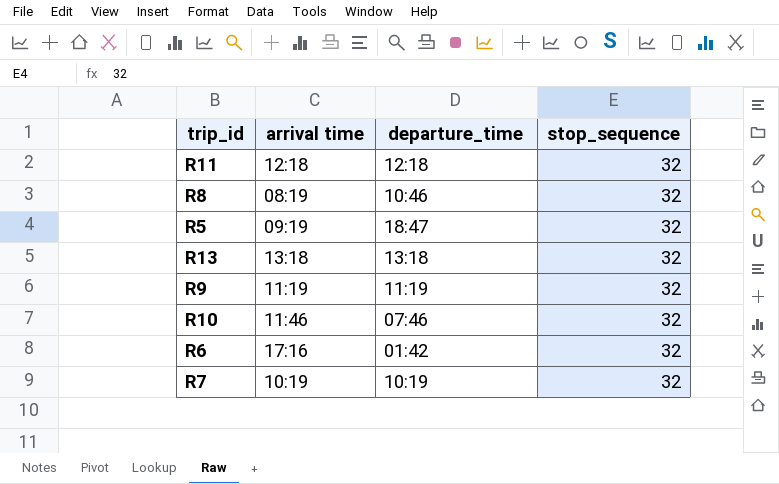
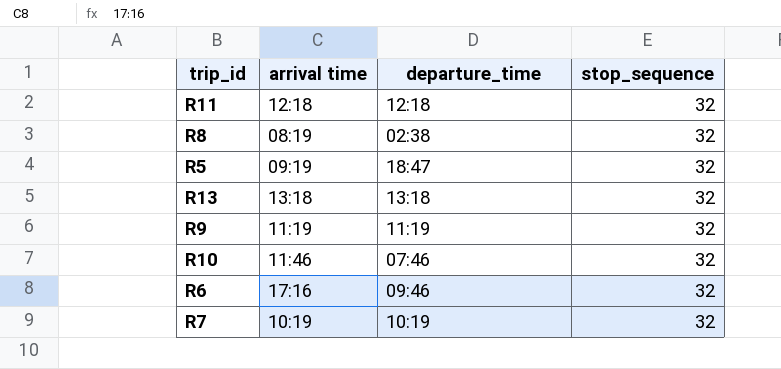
R8 | departure_time: 10:46 -> 02:38
R6 | departure_time: 01:42 -> 09:46

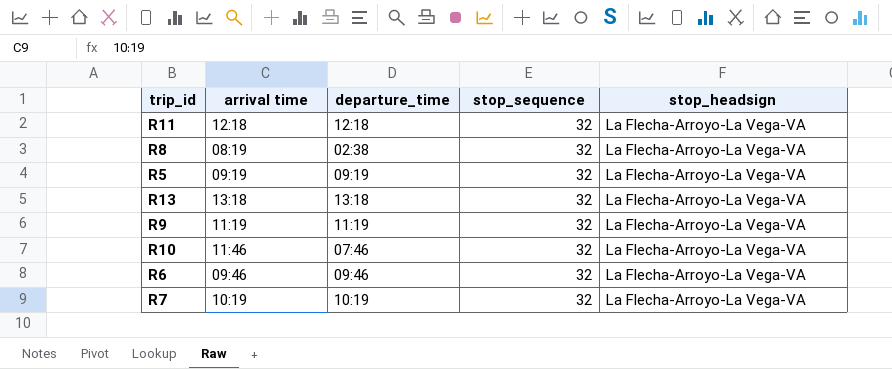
column stop_headsign | position: none -> 5
R5 | departure_time: 18:47 -> 09:19
R6 | arrival time: 17:16 -> 09:46

